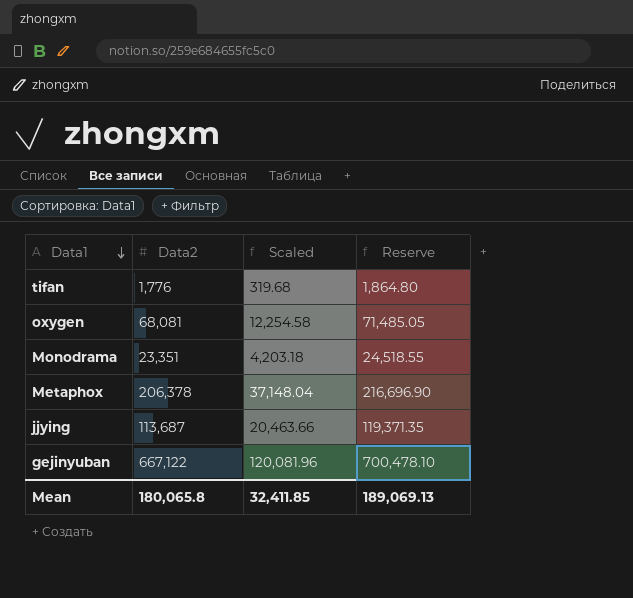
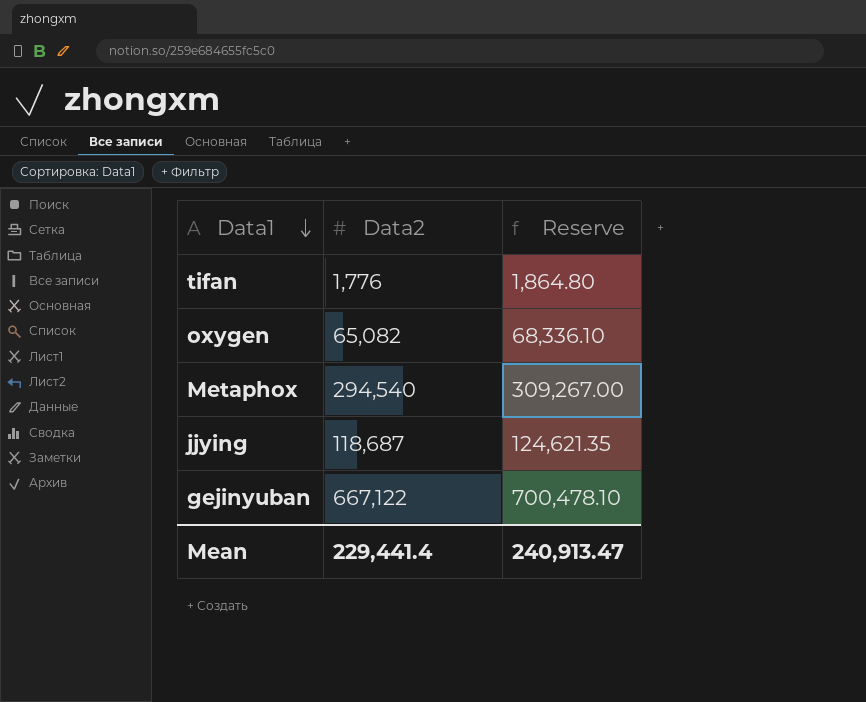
column Scaled | formula: [Data2] * 0.18 -> none
row Monodrama: 23,351 | 4,203.18 | 24,518.55 -> none
oxygen | Data2: 68,081 -> 65,082
oxygen | Reserve: 71,485.05 -> 68,336.10
Metaphox | Data2: 206,378 -> 294,540
Metaphox | Reserve: 216,696.90 -> 309,267.00
jjying | Data2: 113,687 -> 118,687
jjying | Reserve: 119,371.35 -> 124,621.35
Mean | Data2: 180,065.8 -> 229,441.4
Mean | Reserve: 189,069.13 -> 240,913.47

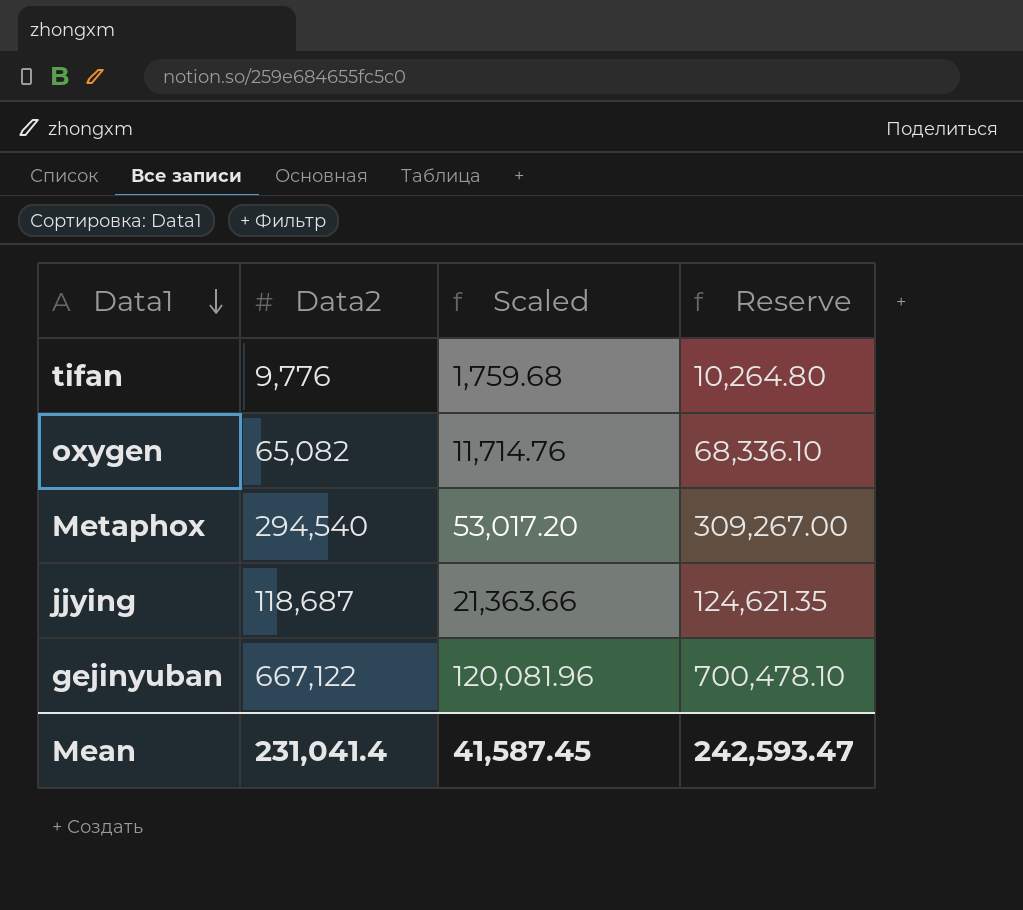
column Scaled | formula: none -> [Data2] * 0.18
tifan | Data2: 1,776 -> 9,776
tifan | Reserve: 1,864.80 -> 10,264.80
Mean | Data2: 229,441.4 -> 231,041.4
Mean | Reserve: 240,913.47 -> 242,593.47

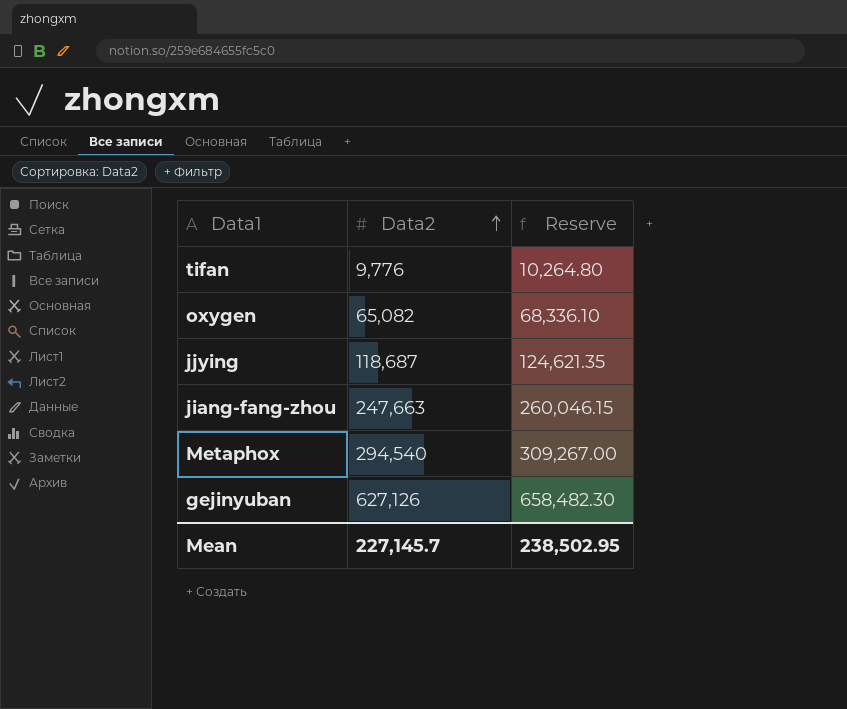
row order: Data1 descending -> Data2 ascending
column Scaled | formula: [Data2] * 0.18 -> none
row jiang-fang-zhou: none -> 247,663 | 260,046.15
gejinyuban | Data2: 667,122 -> 627,126
gejinyuban | Reserve: 700,478.10 -> 658,482.30
Mean | Data2: 231,041.4 -> 227,145.7
Mean | Reserve: 242,593.47 -> 238,502.95

